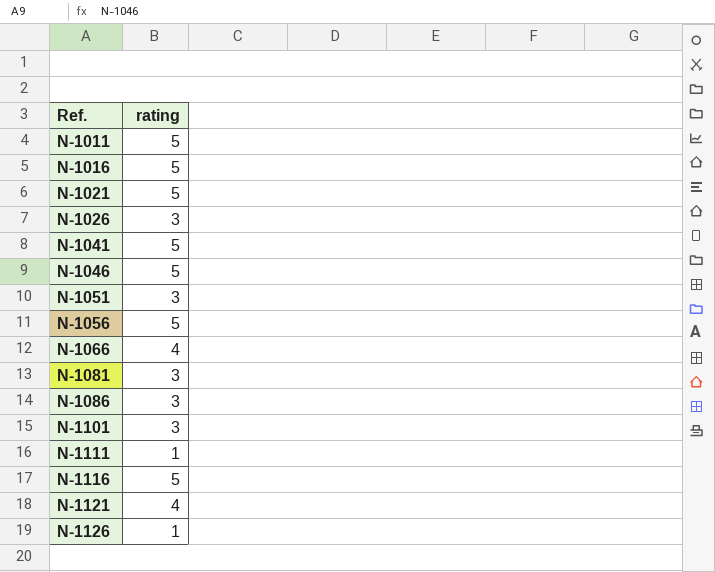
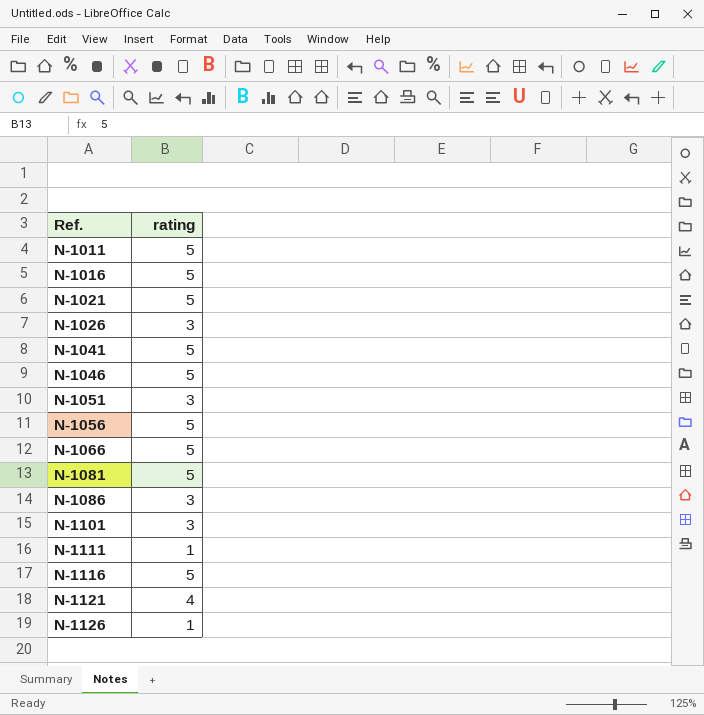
N-1066 | rating: 4 -> 5
N-1081 | rating: 3 -> 5

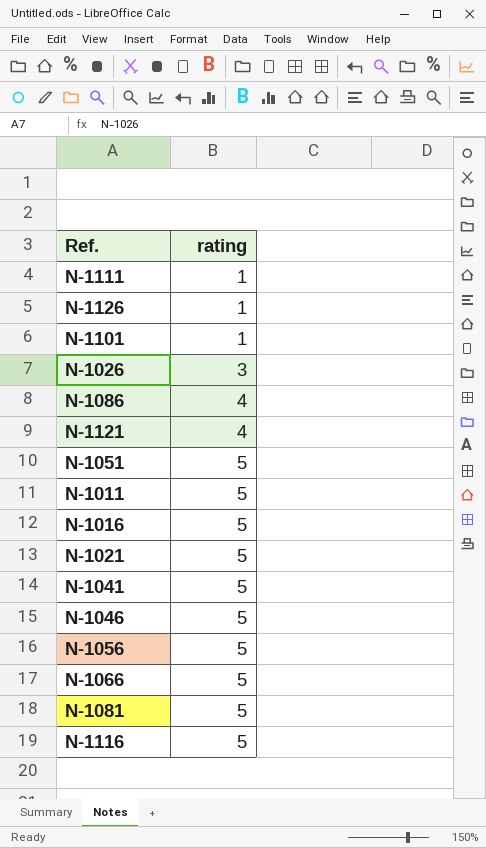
row order: Ref. ascending -> rating ascending
N-1101 | rating: 3 -> 1
N-1086 | rating: 3 -> 4
N-1051 | rating: 3 -> 5

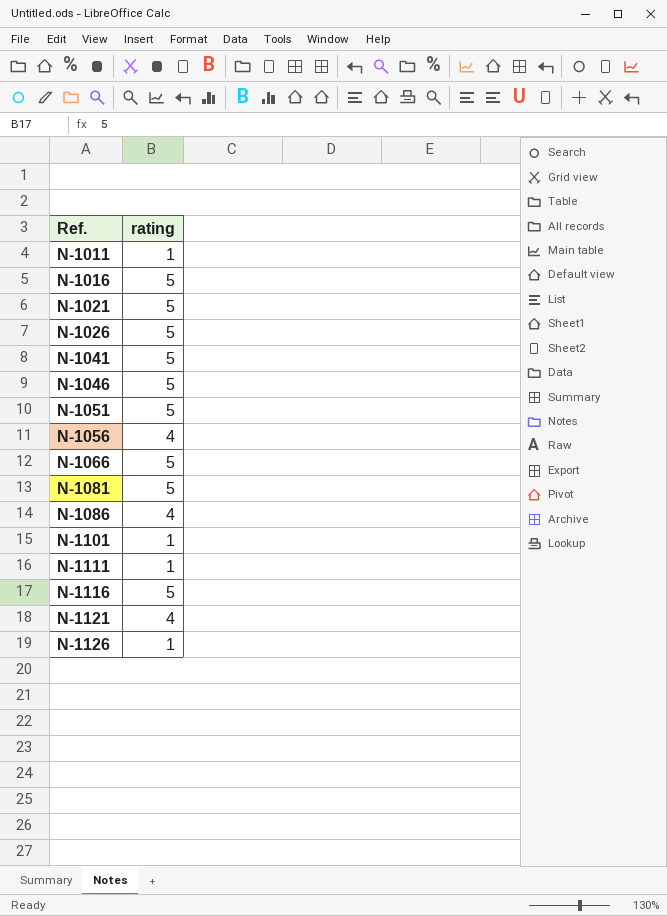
row order: rating ascending -> Ref. ascending
N-1011 | rating: 5 -> 1
N-1026 | rating: 3 -> 5
N-1056 | rating: 5 -> 4

